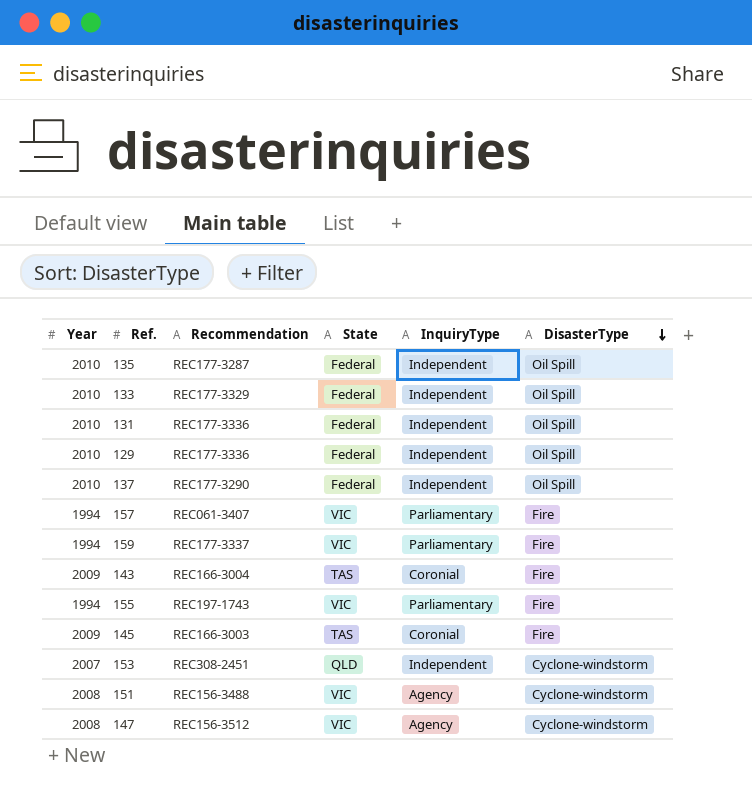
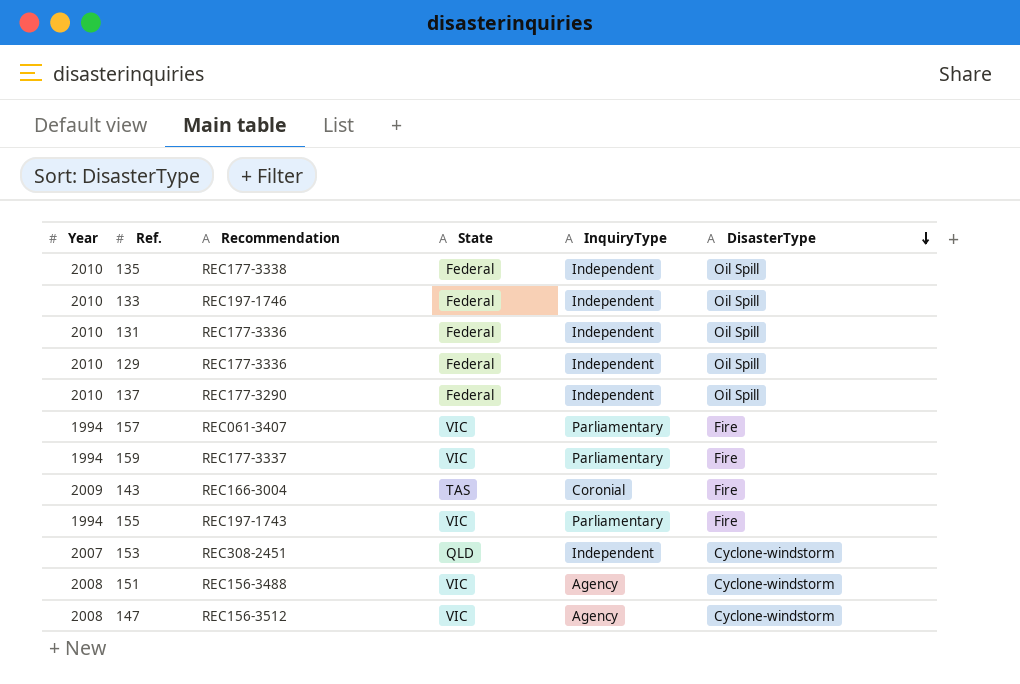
row 145: 2009 | REC166-3003 | TAS | Coronial | Fire -> none
135 | Recommendation: REC177-3287 -> REC177-3338
133 | Recommendation: REC177-3329 -> REC197-1746

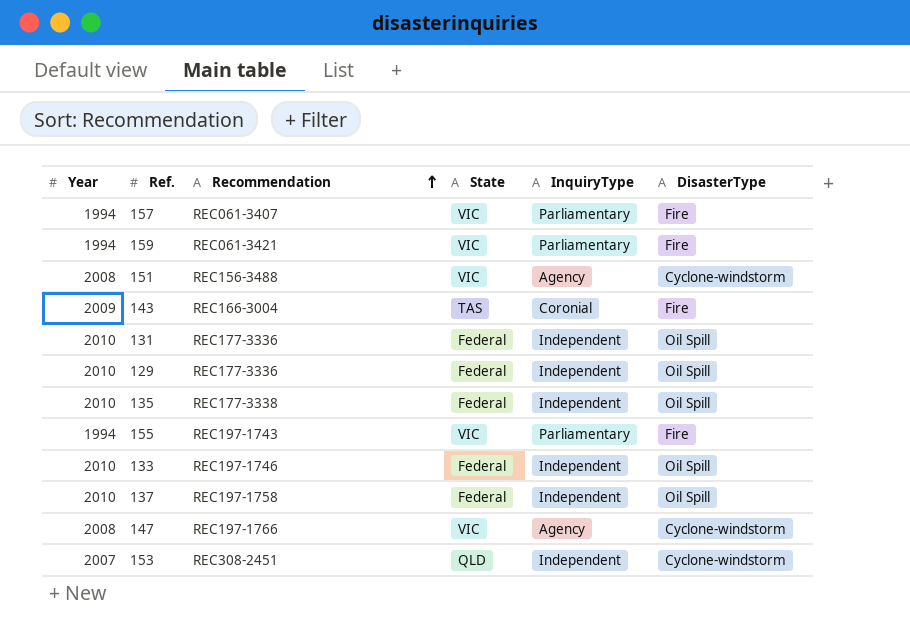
row order: DisasterType descending -> Recommendation ascending
159 | Recommendation: REC177-3337 -> REC061-3421
137 | Recommendation: REC177-3290 -> REC197-1758
147 | Recommendation: REC156-3512 -> REC197-1766

